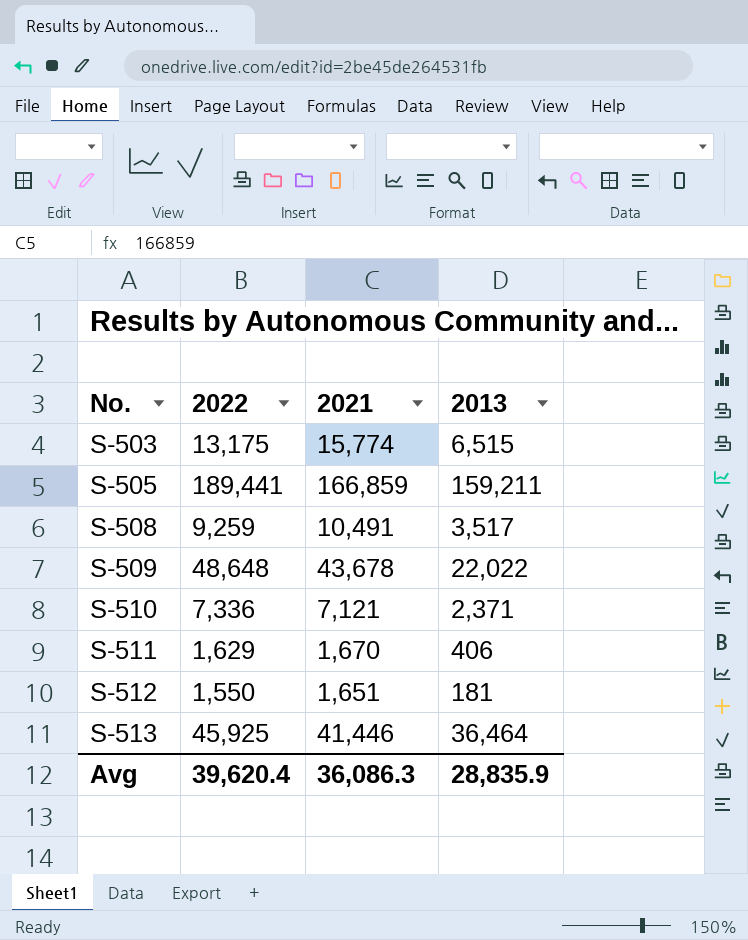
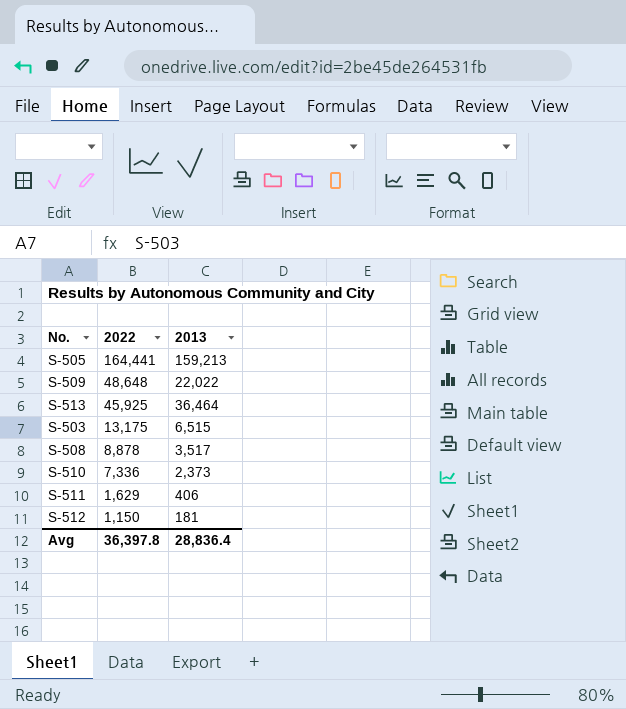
row order: No. ascending -> 2022 descending
column 2021 | position: 3 -> none
S-505 | 2022: 189,441 -> 164,441
S-505 | 2013: 159,211 -> 159,213
S-508 | 2022: 9,259 -> 8,878
S-510 | 2013: 2,371 -> 2,373
S-512 | 2022: 1,550 -> 1,150
Avg | 2022: 39,620.4 -> 36,397.8
Avg | 2013: 28,835.9 -> 28,836.4

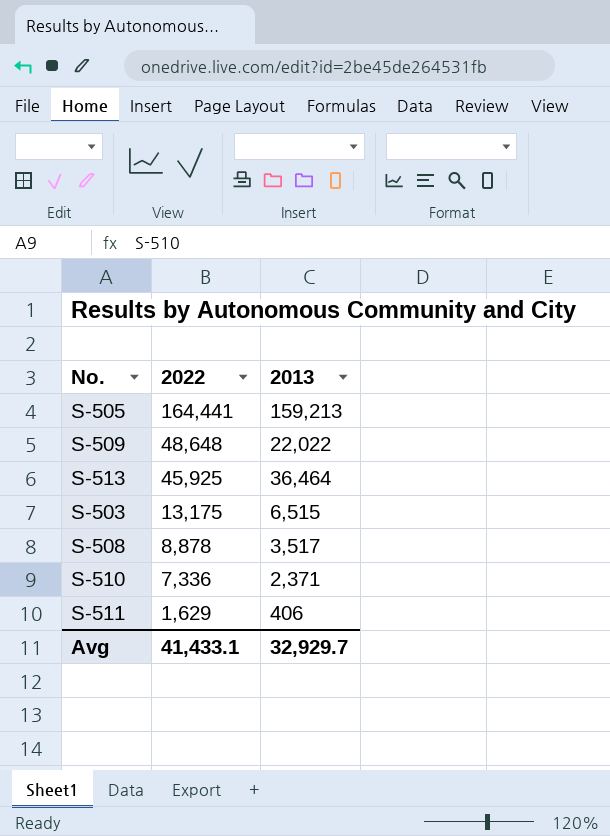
row S-512: 1,150 | 181 -> none
S-510 | 2013: 2,373 -> 2,371
Avg | 2022: 36,397.8 -> 41,433.1
Avg | 2013: 28,836.4 -> 32,929.7

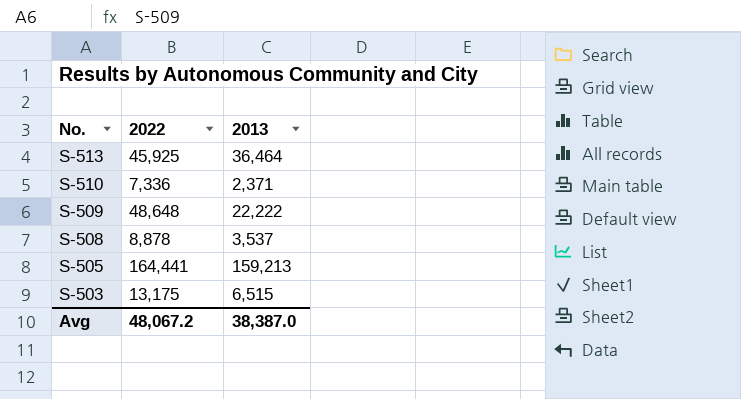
row order: 2022 descending -> No. descending
row S-511: 1,629 | 406 -> none
S-509 | 2013: 22,022 -> 22,222
S-508 | 2013: 3,517 -> 3,537
Avg | 2022: 41,433.1 -> 48,067.2
Avg | 2013: 32,929.7 -> 38,387.0

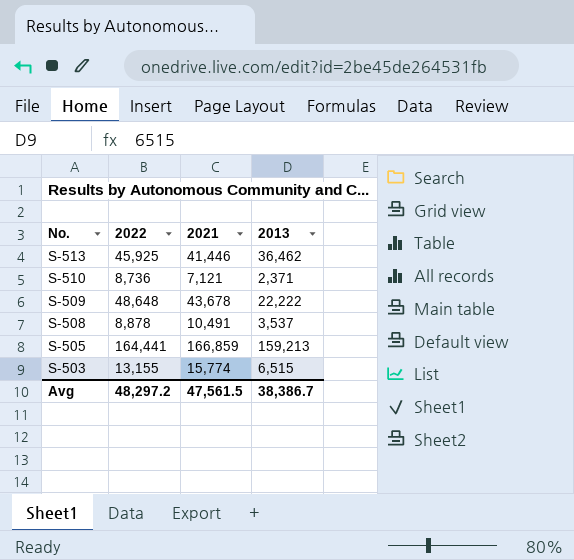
column 2021 | position: none -> 3
S-513 | 2013: 36,464 -> 36,462
S-510 | 2022: 7,336 -> 8,736
S-503 | 2022: 13,175 -> 13,155
Avg | 2022: 48,067.2 -> 48,297.2
Avg | 2013: 38,387.0 -> 38,386.7

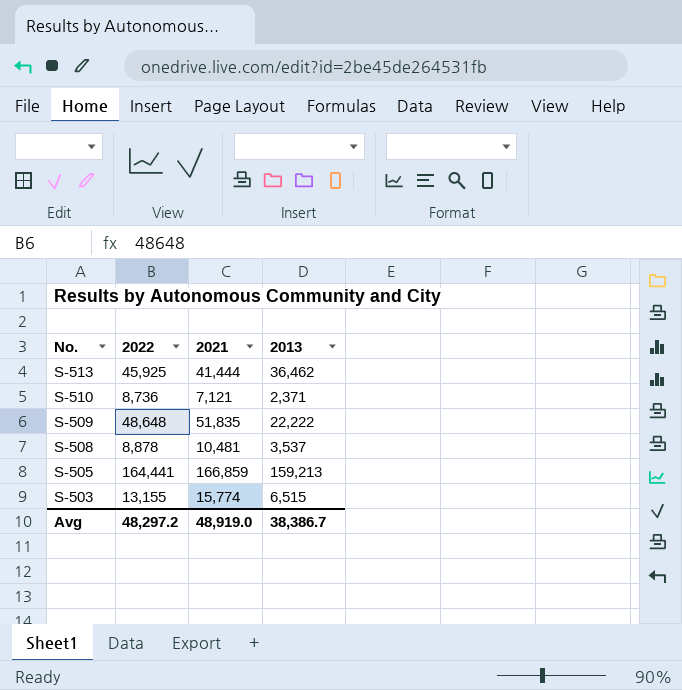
S-513 | 2021: 41,446 -> 41,444
S-509 | 2021: 43,678 -> 51,835
S-508 | 2021: 10,491 -> 10,481
Avg | 2021: 47,561.5 -> 48,919.0

